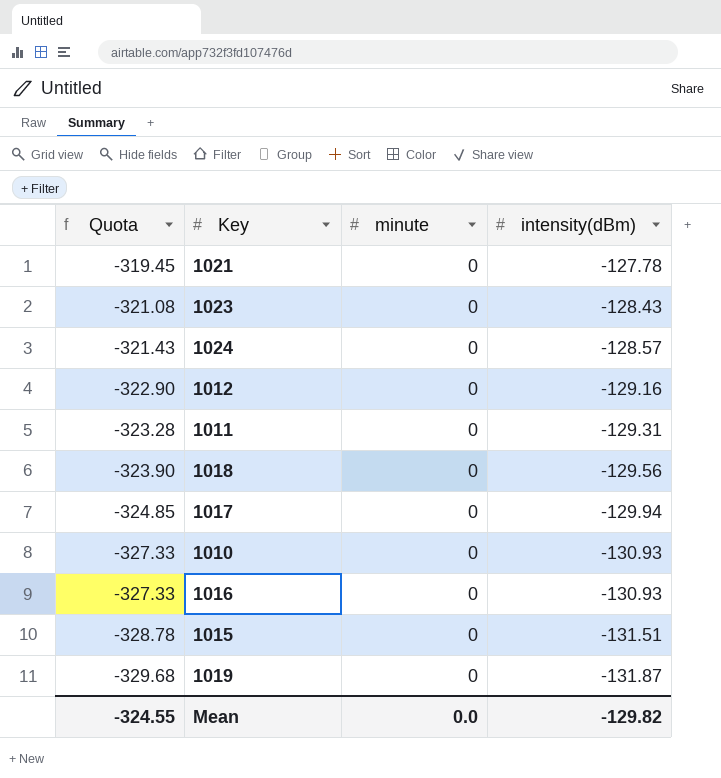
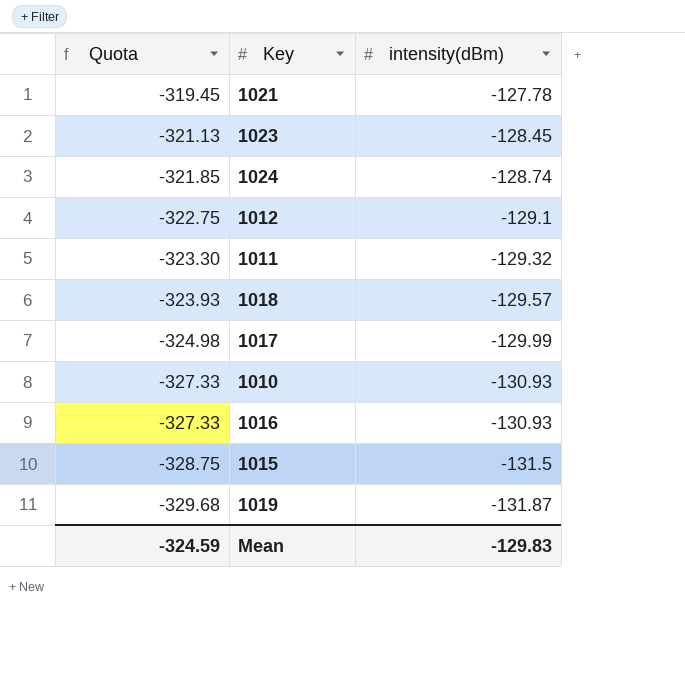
column minute | position: 3 -> none
1023 | Quota: -321.08 -> -321.13
1023 | intensity(dBm): -128.43 -> -128.45
1024 | Quota: -321.43 -> -321.85
1024 | intensity(dBm): -128.57 -> -128.74
1012 | Quota: -322.90 -> -322.75
1012 | intensity(dBm): -129.16 -> -129.1
1011 | Quota: -323.28 -> -323.30
1011 | intensity(dBm): -129.31 -> -129.32
1018 | Quota: -323.90 -> -323.93
1018 | intensity(dBm): -129.56 -> -129.57
1017 | Quota: -324.85 -> -324.98
1017 | intensity(dBm): -129.94 -> -129.99
1015 | Quota: -328.78 -> -328.75
1015 | intensity(dBm): -131.51 -> -131.5
Mean | Quota: -324.55 -> -324.59
Mean | intensity(dBm): -129.82 -> -129.83

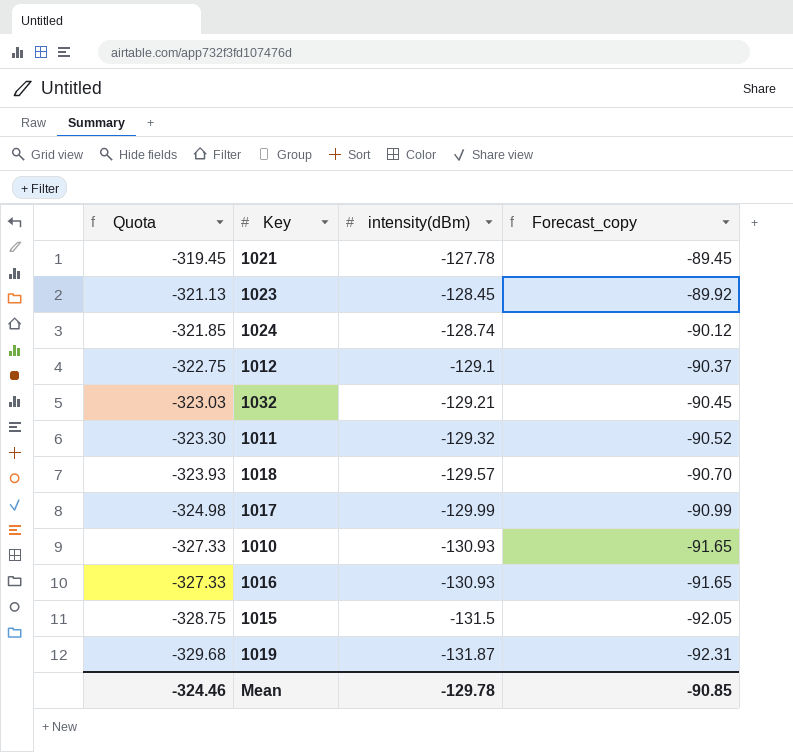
column Forecast_copy | formula: none -> [intensity(dBm)] * 0.7
row 1032: none -> -323.03 | -129.21 | -90.45
Mean | Quota: -324.59 -> -324.46
Mean | intensity(dBm): -129.83 -> -129.78

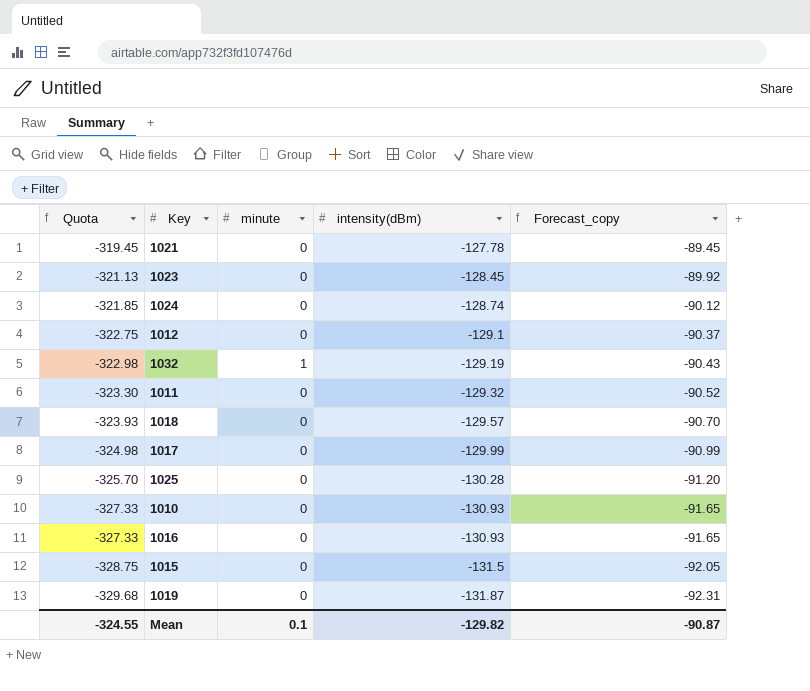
column minute | position: none -> 3
1032 | Quota: -323.03 -> -322.98
1032 | intensity(dBm): -129.21 -> -129.19
1032 | Forecast_copy: -90.45 -> -90.43
row 1025: none -> -325.70 | 0 | -130.28 | -91.20
Mean | Quota: -324.46 -> -324.55
Mean | intensity(dBm): -129.78 -> -129.82
Mean | Forecast_copy: -90.85 -> -90.87

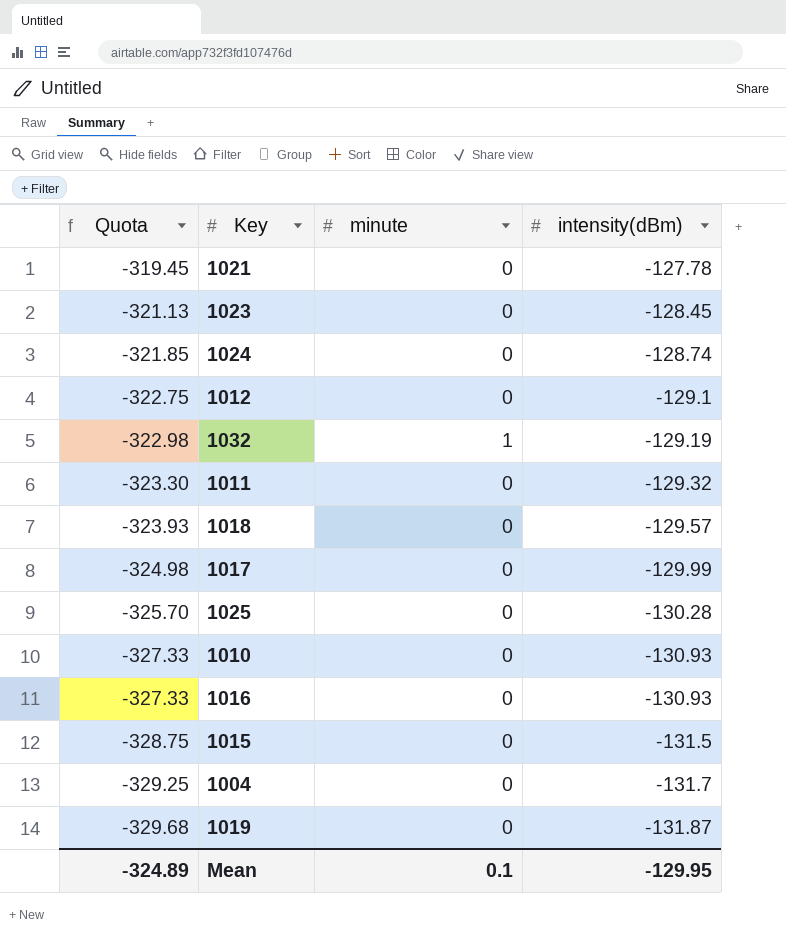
column Forecast_copy | formula: [intensity(dBm)] * 0.7 -> none
row 1004: none -> -329.25 | 0 | -131.7
Mean | Quota: -324.55 -> -324.89
Mean | intensity(dBm): -129.82 -> -129.95

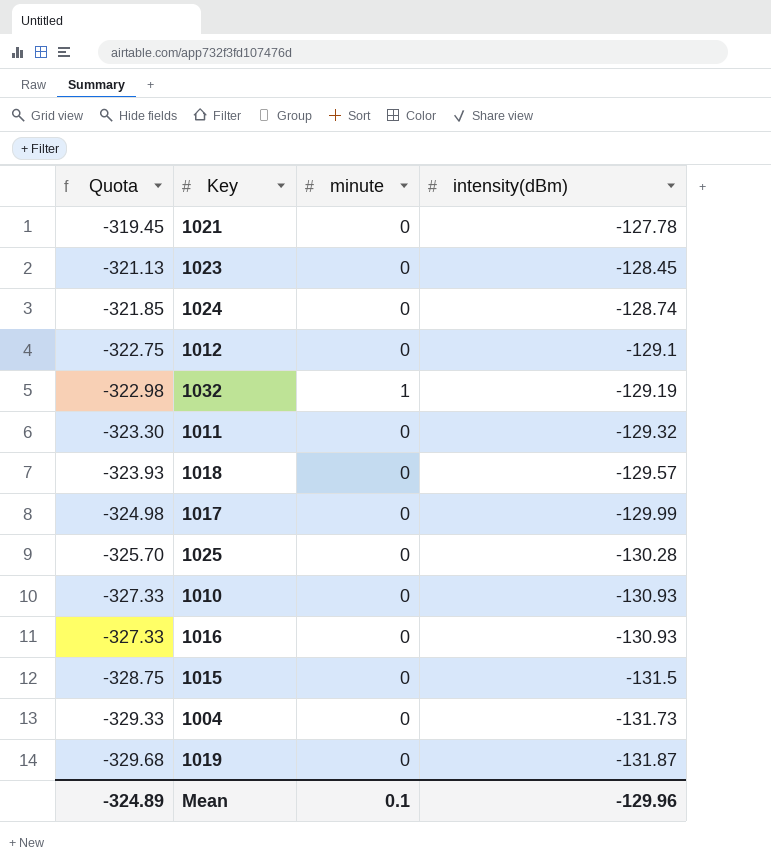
1004 | Quota: -329.25 -> -329.33
1004 | intensity(dBm): -131.7 -> -131.73
Mean | intensity(dBm): -129.95 -> -129.96

